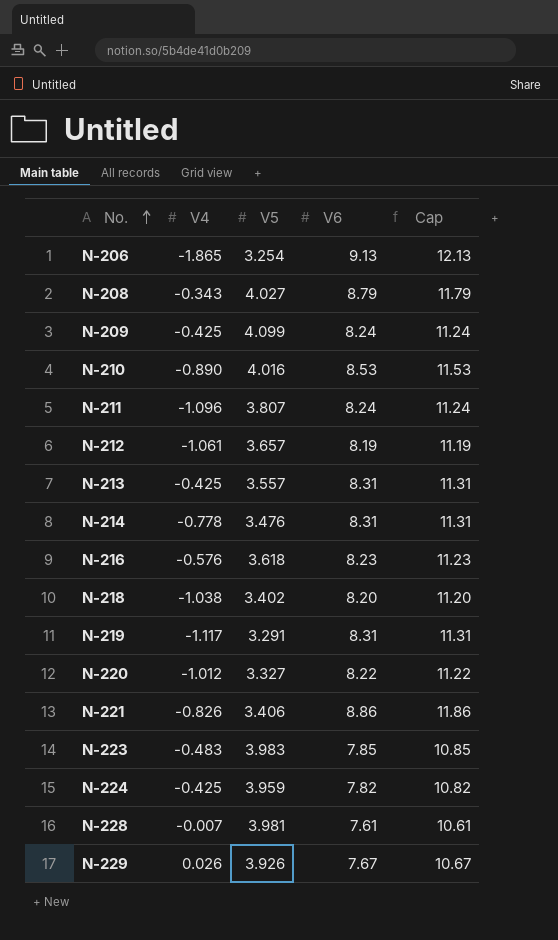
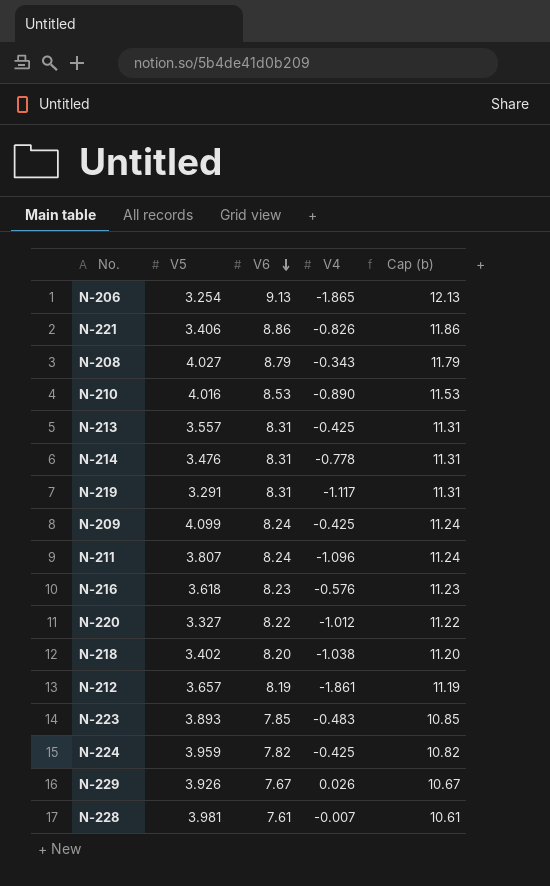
row order: No. ascending -> V6 descending
column V4 | position: 2 -> 4
column name: Cap -> Cap (b)
N-212 | V4: -1.061 -> -1.861
N-223 | V5: 3.983 -> 3.893

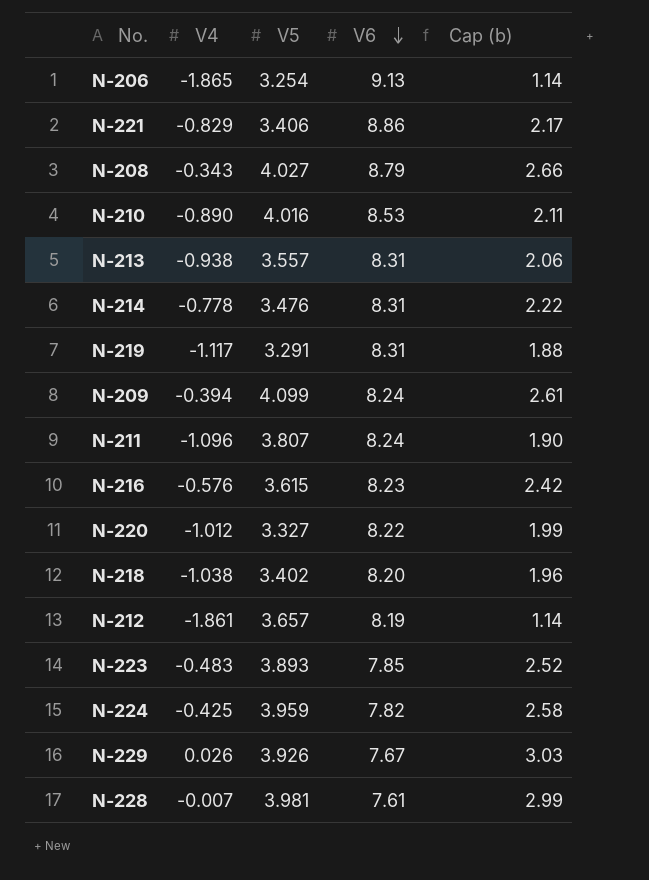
column V4 | position: 4 -> 2
column Cap (b) | formula: [V6] + 3 -> [V4] + 3
N-221 | V4: -0.826 -> -0.829
N-213 | V4: -0.425 -> -0.938
N-209 | V4: -0.425 -> -0.394
N-216 | V5: 3.618 -> 3.615

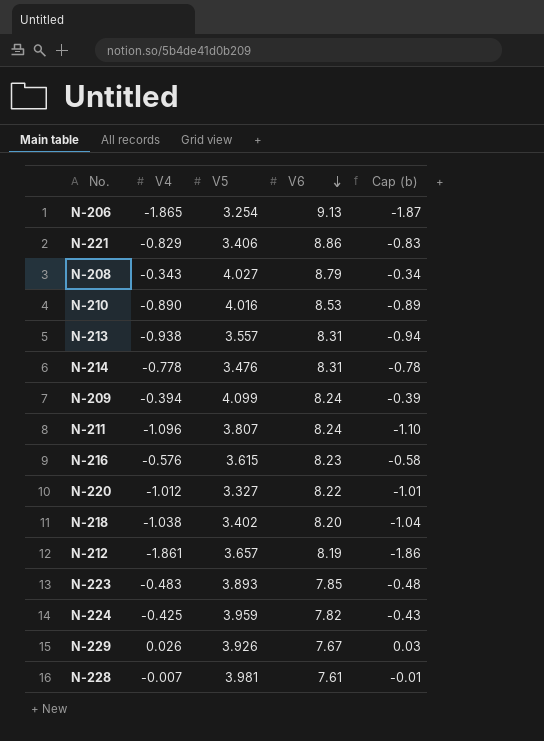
column Cap (b) | formula: [V4] + 3 -> [V4] + 0
row N-219: -1.117 | 3.291 | 8.31 | 1.88 -> none

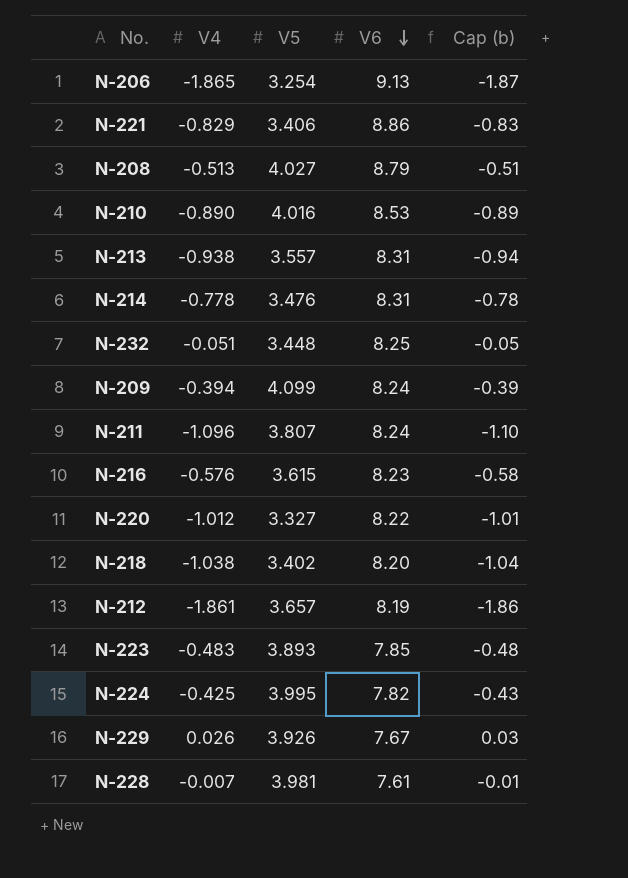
N-208 | V4: -0.343 -> -0.513
N-208 | Cap (b): -0.34 -> -0.51
row N-232: none -> -0.051 | 3.448 | 8.25 | -0.05
N-224 | V5: 3.959 -> 3.995

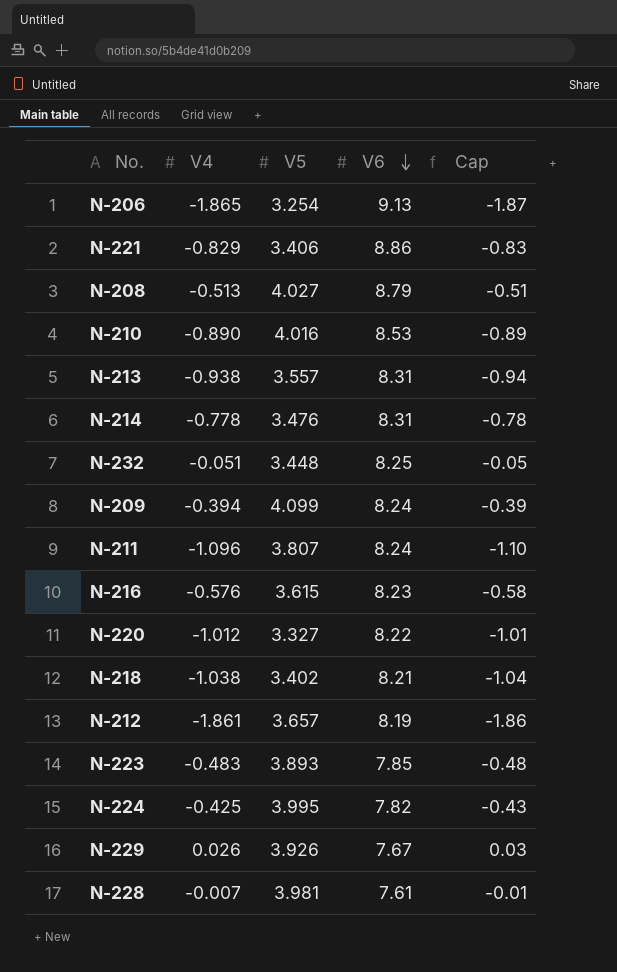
column name: Cap (b) -> Cap
N-218 | V6: 8.20 -> 8.21

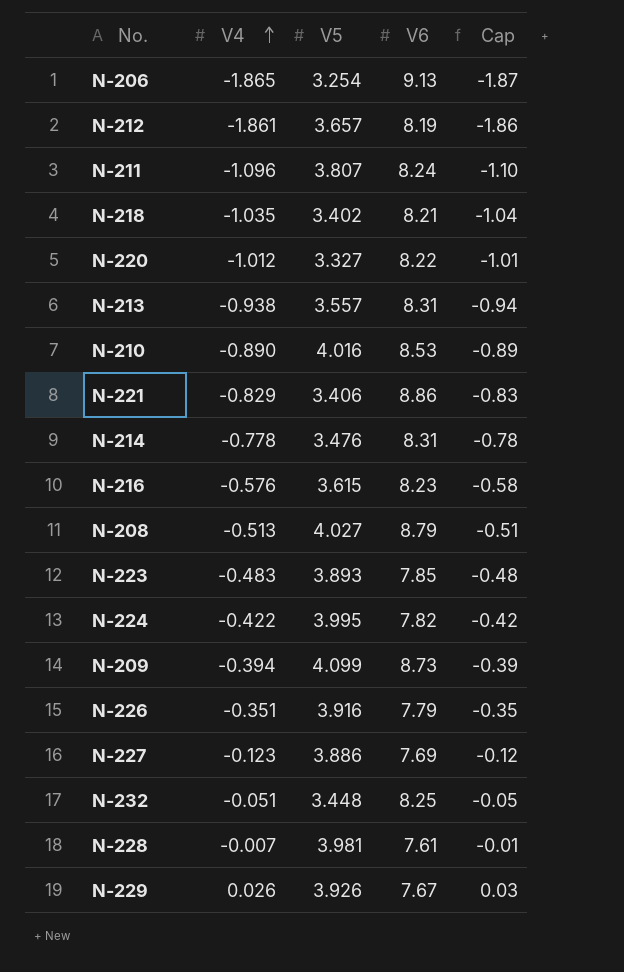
row order: V6 descending -> V4 ascending
N-218 | V4: -1.038 -> -1.035
N-224 | V4: -0.425 -> -0.422
N-224 | Cap: -0.43 -> -0.42
N-209 | V6: 8.24 -> 8.73
row N-226: none -> -0.351 | 3.916 | 7.79 | -0.35
row N-227: none -> -0.123 | 3.886 | 7.69 | -0.12

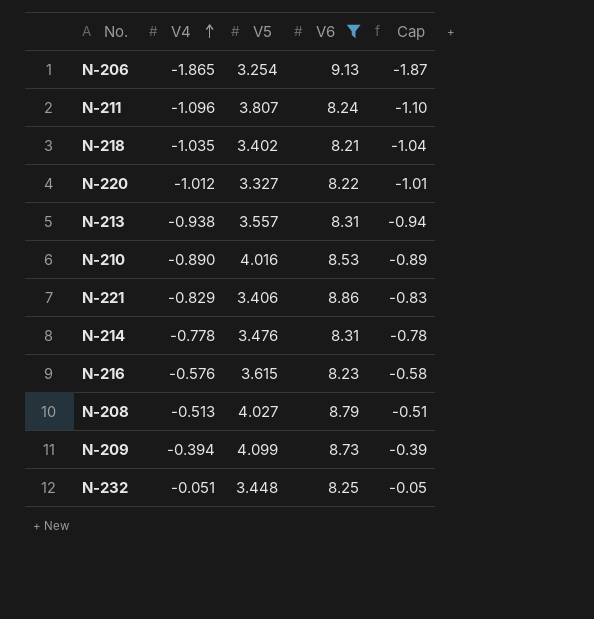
filter: none -> V6 >= 8.21

